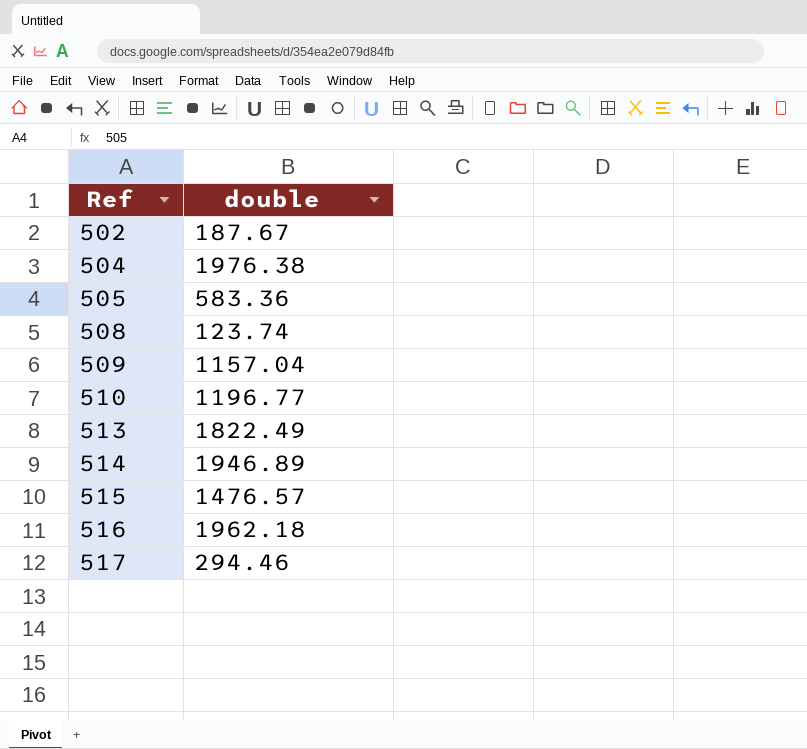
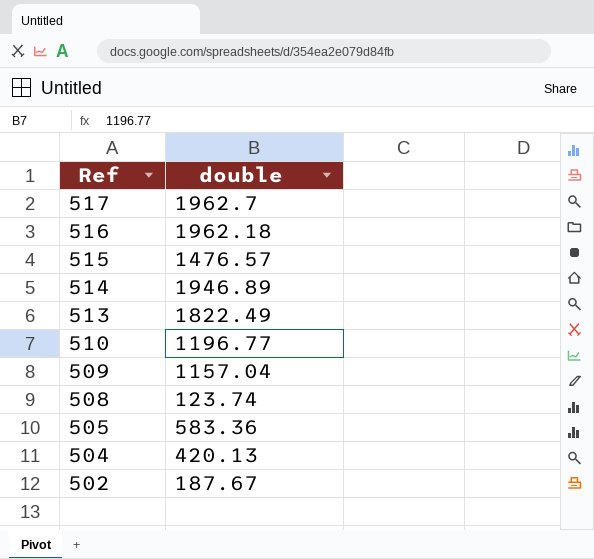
row order: Ref ascending -> Ref descending
517 | double: 294.46 -> 1962.7
504 | double: 1976.38 -> 420.13

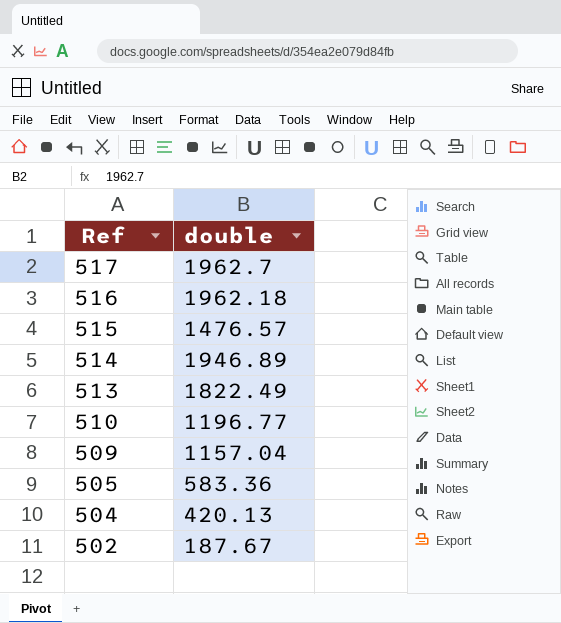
row 508: 123.74 -> none

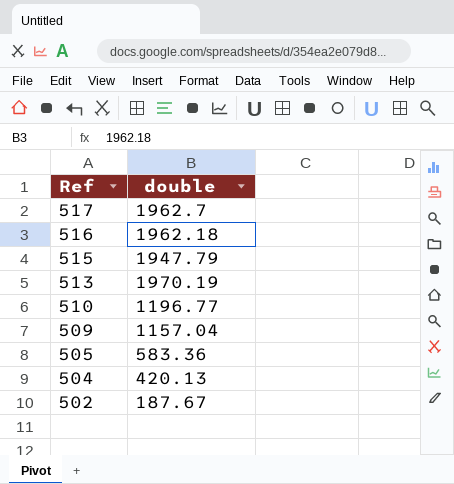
row 514: 1946.89 -> none
515 | double: 1476.57 -> 1947.79
513 | double: 1822.49 -> 1970.19

